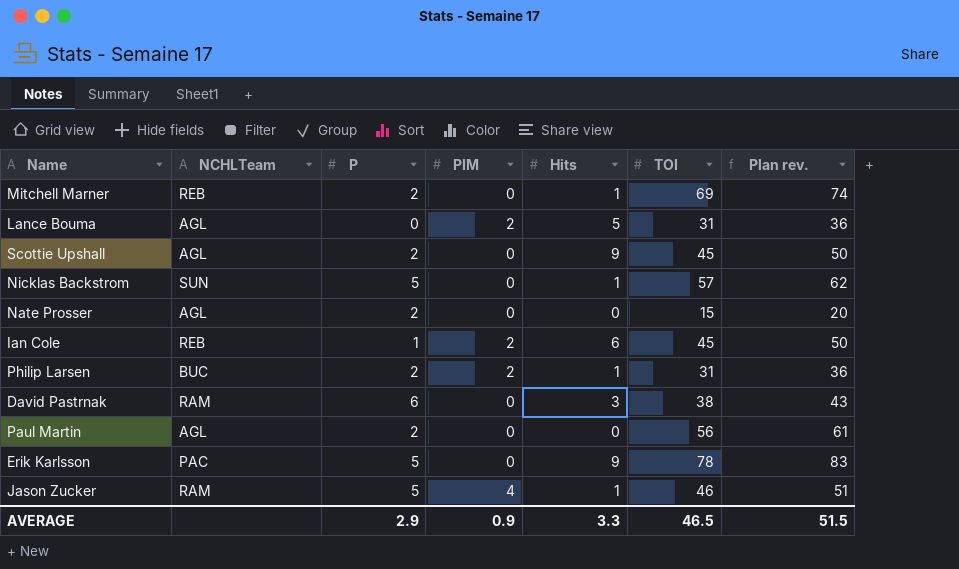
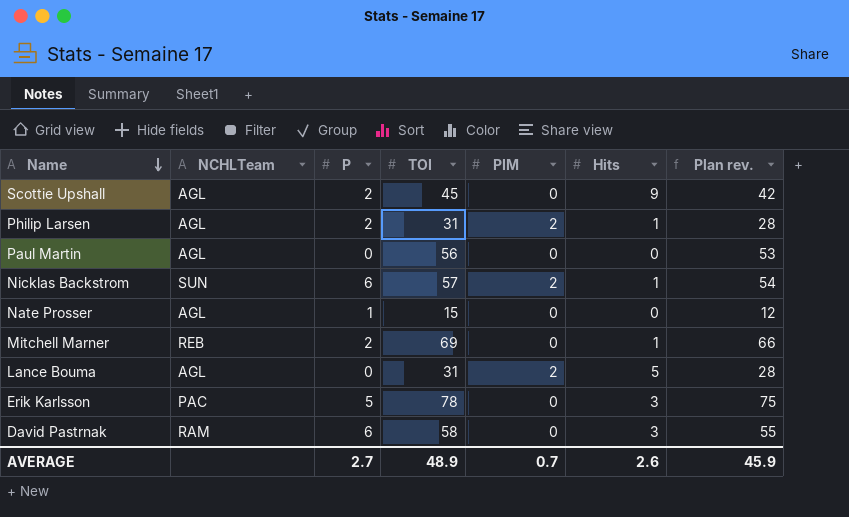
row order: none -> Name descending
column TOI | position: 6 -> 4
column Plan rev. | formula: [TOI] + 5 -> [TOI] - 3
row Ian Cole: REB | 1 | 2 | 6 | 45 | 50 -> none
row Jason Zucker: RAM | 5 | 4 | 1 | 46 | 51 -> none
Philip Larsen | NCHLTeam: BUC -> AGL
Paul Martin | P: 2 -> 0
Nicklas Backstrom | P: 5 -> 6
Nicklas Backstrom | PIM: 0 -> 2
Nate Prosser | P: 2 -> 1
Erik Karlsson | Hits: 9 -> 3
David Pastrnak | TOI: 38 -> 58
AVERAGE | P: 2.9 -> 2.7
AVERAGE | TOI: 46.5 -> 48.9
AVERAGE | PIM: 0.9 -> 0.7
AVERAGE | Hits: 3.3 -> 2.6
AVERAGE | Plan rev.: 51.5 -> 45.9

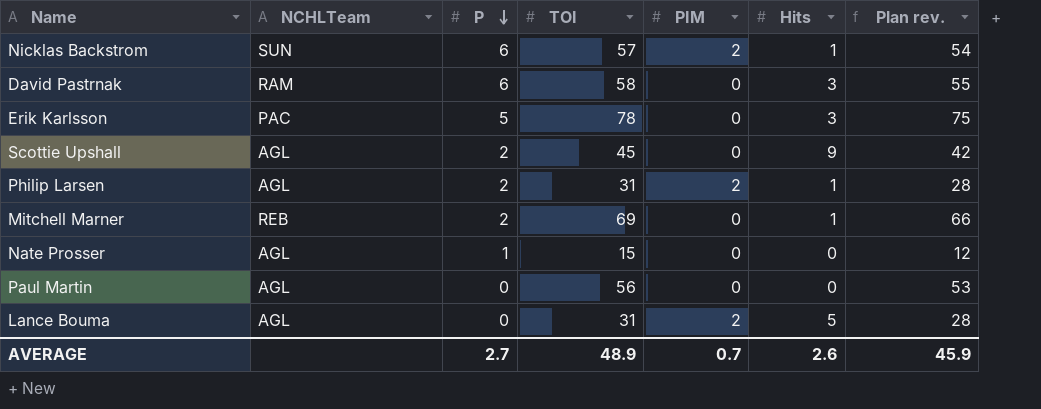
row order: Name descending -> P descending

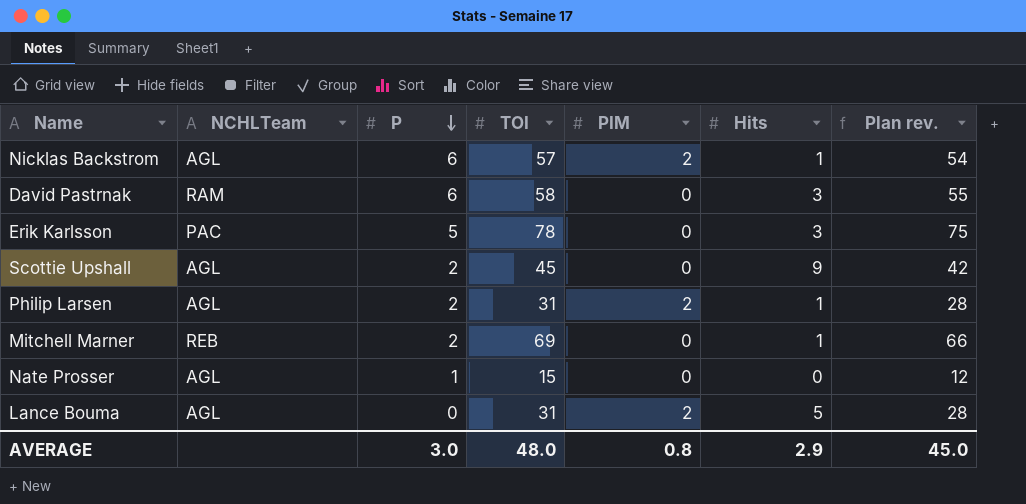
row Paul Martin: AGL | 0 | 56 | 0 | 0 | 53 -> none
Nicklas Backstrom | NCHLTeam: SUN -> AGL
AVERAGE | P: 2.7 -> 3.0
AVERAGE | TOI: 48.9 -> 48.0
AVERAGE | PIM: 0.7 -> 0.8
AVERAGE | Hits: 2.6 -> 2.9
AVERAGE | Plan rev.: 45.9 -> 45.0

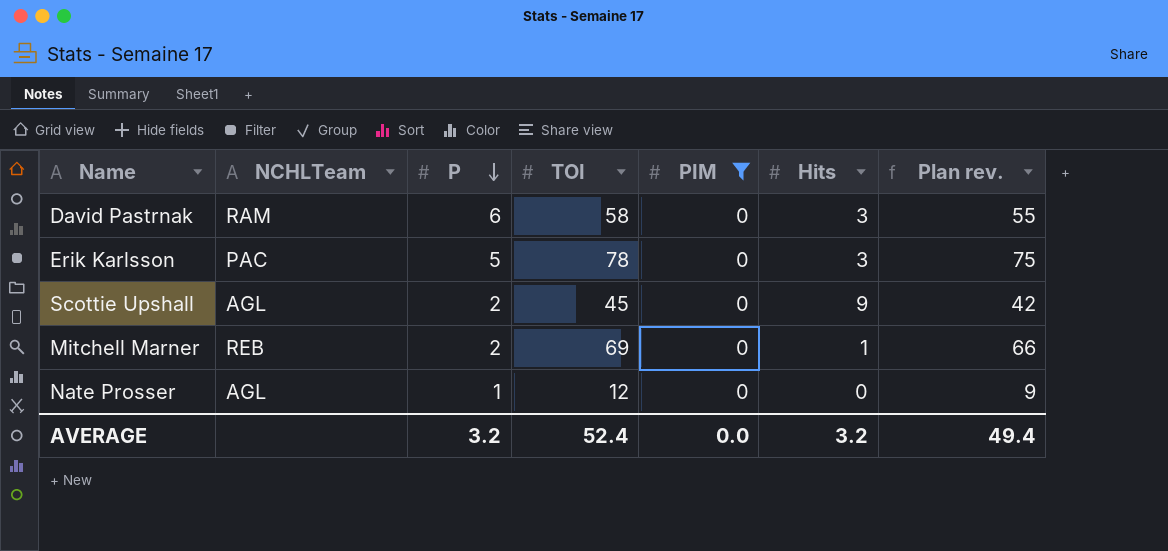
filter: none -> PIM = 0
Nate Prosser | TOI: 15 -> 12
Nate Prosser | Plan rev.: 12 -> 9
AVERAGE | P: 3.0 -> 3.2
AVERAGE | TOI: 48.0 -> 52.4
AVERAGE | PIM: 0.8 -> 0.0
AVERAGE | Hits: 2.9 -> 3.2
AVERAGE | Plan rev.: 45.0 -> 49.4

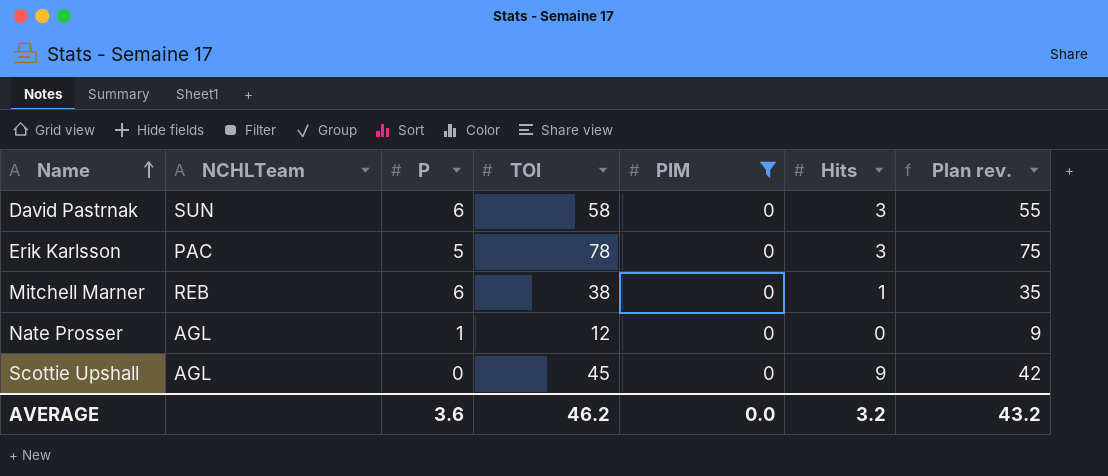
row order: P descending -> Name ascending
David Pastrnak | NCHLTeam: RAM -> SUN
Mitchell Marner | P: 2 -> 6
Mitchell Marner | TOI: 69 -> 38
Mitchell Marner | Plan rev.: 66 -> 35
Scottie Upshall | P: 2 -> 0
AVERAGE | P: 3.2 -> 3.6
AVERAGE | TOI: 52.4 -> 46.2
AVERAGE | Plan rev.: 49.4 -> 43.2

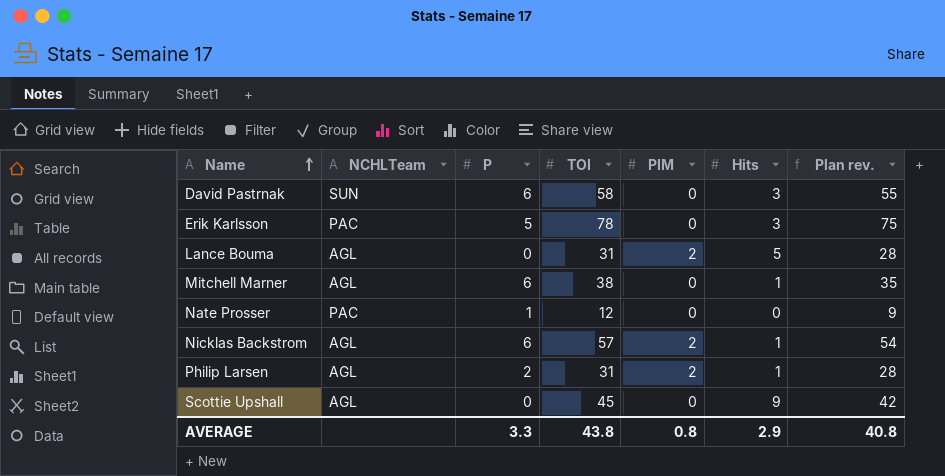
filter: PIM = 0 -> none
Mitchell Marner | NCHLTeam: REB -> AGL
Nate Prosser | NCHLTeam: AGL -> PAC
AVERAGE | P: 3.6 -> 3.3
AVERAGE | TOI: 46.2 -> 43.8
AVERAGE | PIM: 0.0 -> 0.8
AVERAGE | Hits: 3.2 -> 2.9
AVERAGE | Plan rev.: 43.2 -> 40.8

